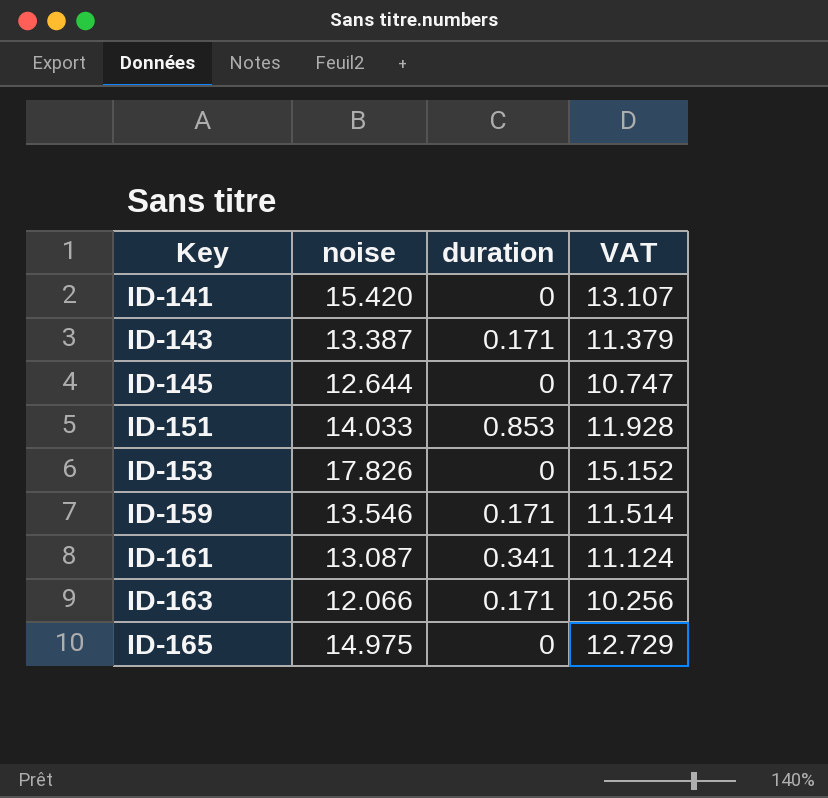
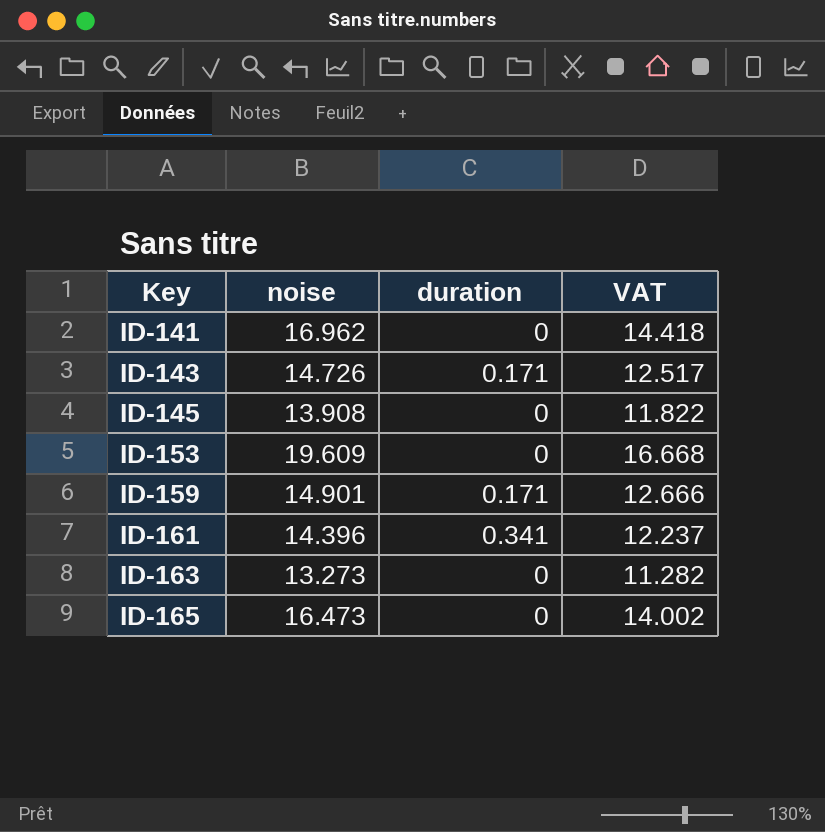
row ID-151: 14.033 | 0.853 | 11.928 -> none
ID-141 | noise: 15.420 -> 16.962
ID-141 | VAT: 13.107 -> 14.418
ID-143 | noise: 13.387 -> 14.726
ID-143 | VAT: 11.379 -> 12.517
ID-145 | noise: 12.644 -> 13.908
ID-145 | VAT: 10.747 -> 11.822
ID-153 | noise: 17.826 -> 19.609
ID-153 | VAT: 15.152 -> 16.668
ID-159 | noise: 13.546 -> 14.901
ID-159 | VAT: 11.514 -> 12.666
ID-161 | noise: 13.087 -> 14.396
ID-161 | VAT: 11.124 -> 12.237
ID-163 | noise: 12.066 -> 13.273
ID-163 | duration: 0.171 -> 0
ID-163 | VAT: 10.256 -> 11.282
ID-165 | noise: 14.975 -> 16.473
ID-165 | VAT: 12.729 -> 14.002

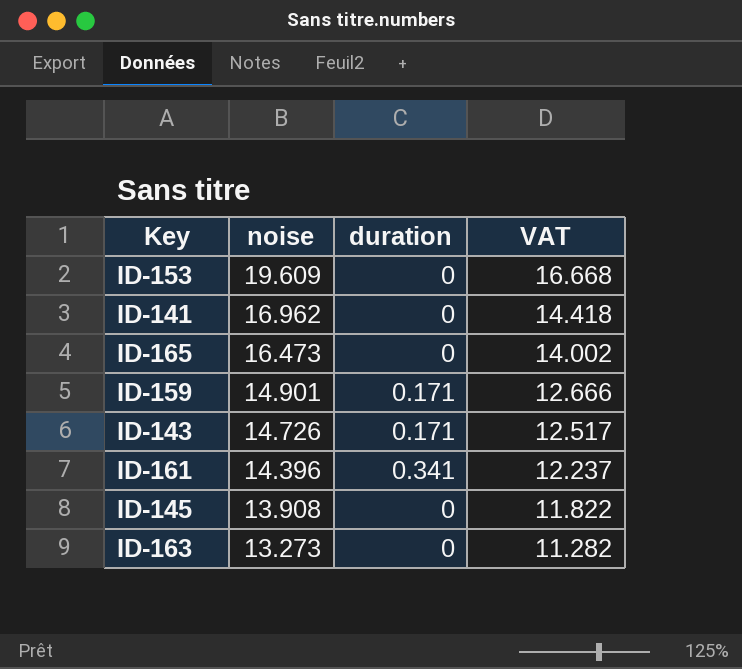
row order: Key ascending -> noise descending

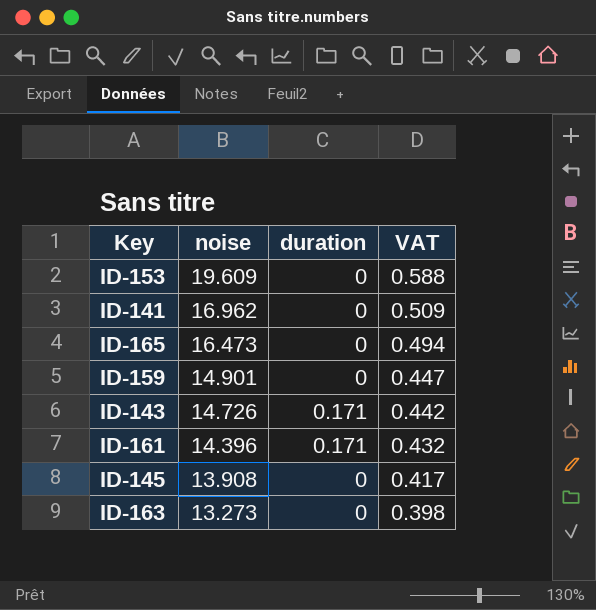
column VAT | formula: [noise] * 0.85 -> [noise] * 0.03
ID-159 | duration: 0.171 -> 0
ID-161 | duration: 0.341 -> 0.171

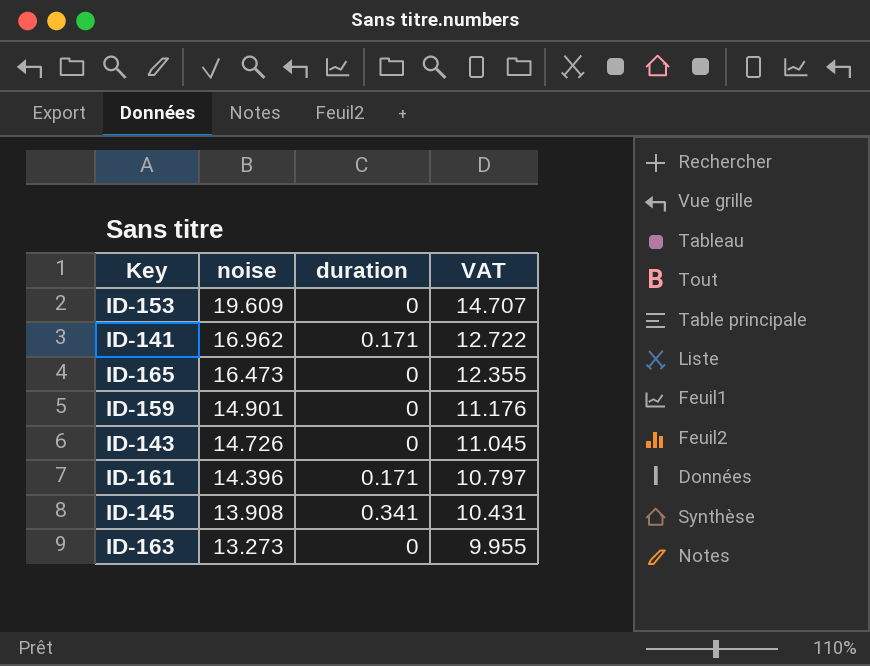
column VAT | formula: [noise] * 0.03 -> [noise] * 0.75
ID-141 | duration: 0 -> 0.171
ID-143 | duration: 0.171 -> 0
ID-145 | duration: 0 -> 0.341

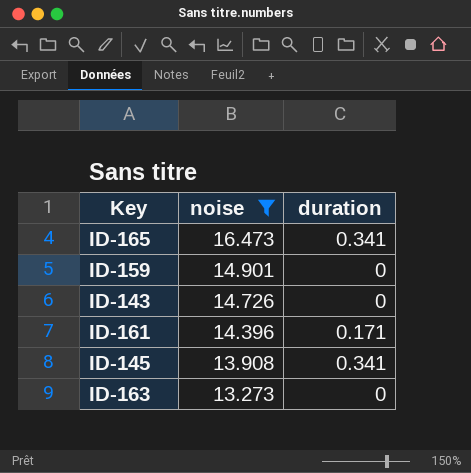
filter: none -> noise <= 16.473
column VAT | formula: [noise] * 0.75 -> none
ID-165 | duration: 0 -> 0.341

